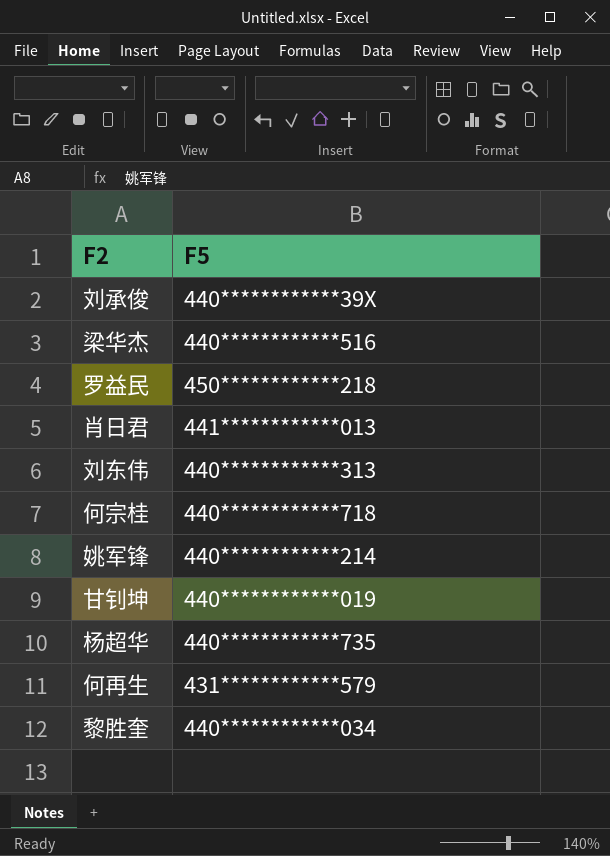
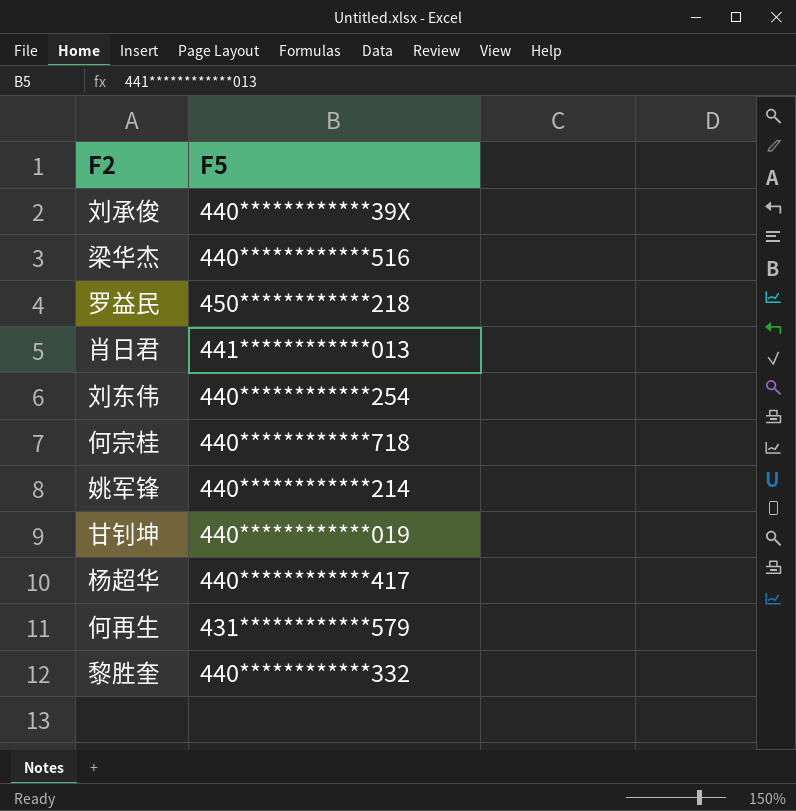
刘东伟 | F5: 440************313 -> 440************254
杨超华 | F5: 440************735 -> 440************417
黎胜奎 | F5: 440************034 -> 440************332

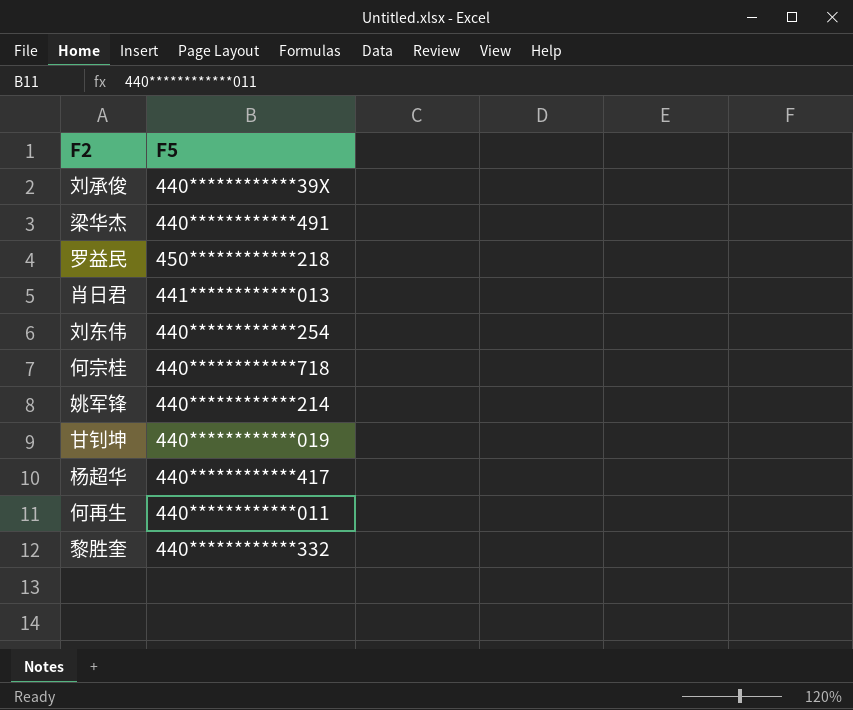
梁华杰 | F5: 440************516 -> 440************491
何再生 | F5: 431************579 -> 440************011

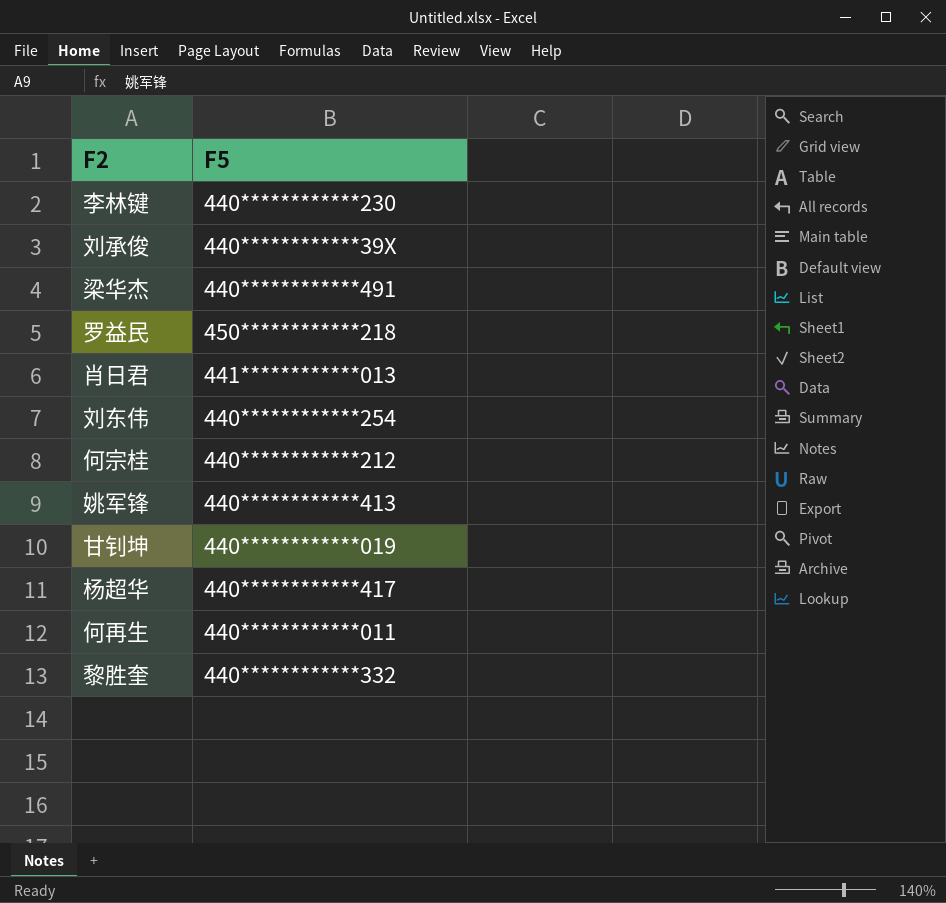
row 李林键: none -> 440************230
何宗桂 | F5: 440************718 -> 440************212
姚军锋 | F5: 440************214 -> 440************413

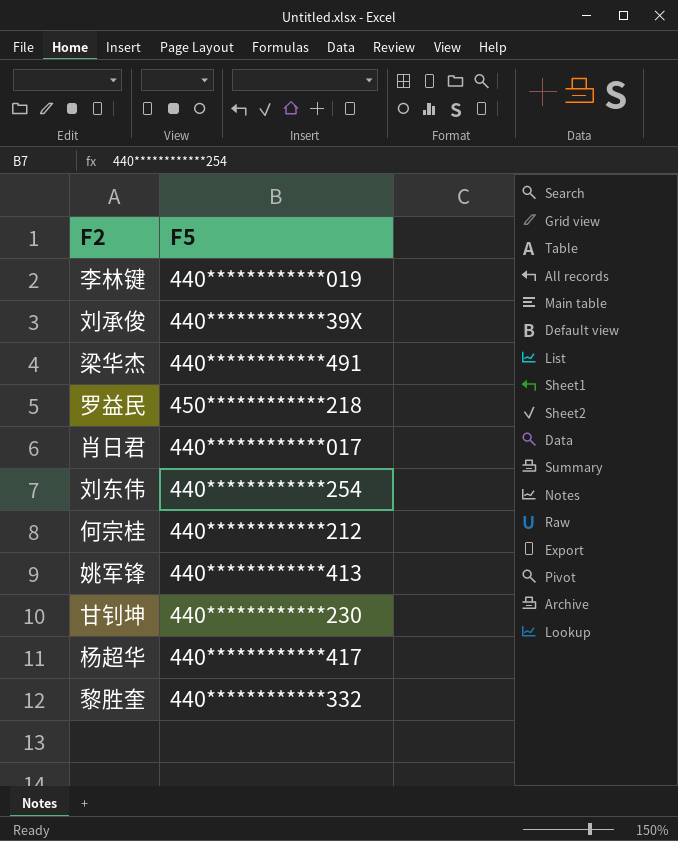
row 何再生: 440************011 -> none
李林键 | F5: 440************230 -> 440************019
肖日君 | F5: 441************013 -> 440************017
甘钊坤 | F5: 440************019 -> 440************230

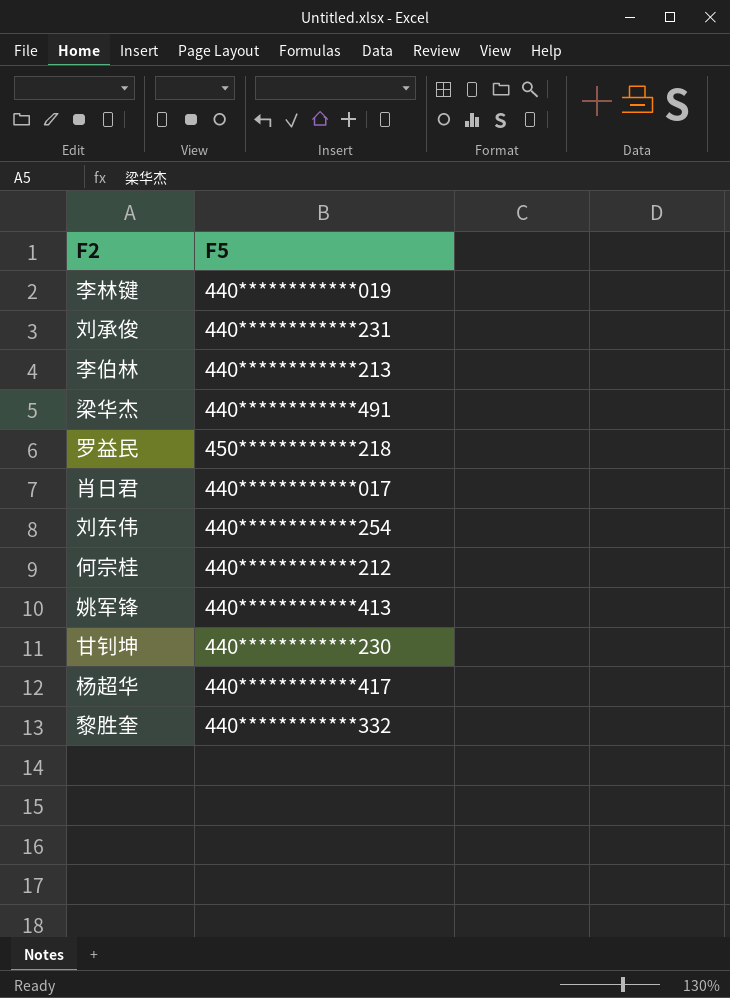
刘承俊 | F5: 440************39X -> 440************231
row 李伯林: none -> 440************213

